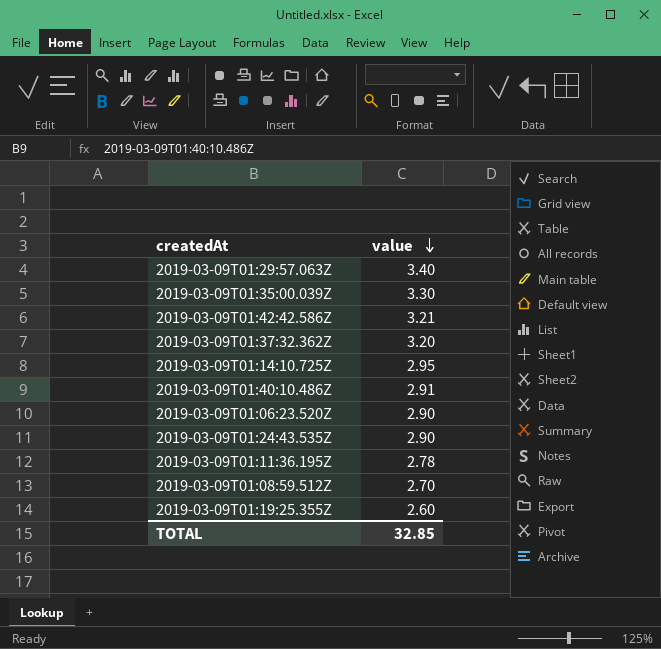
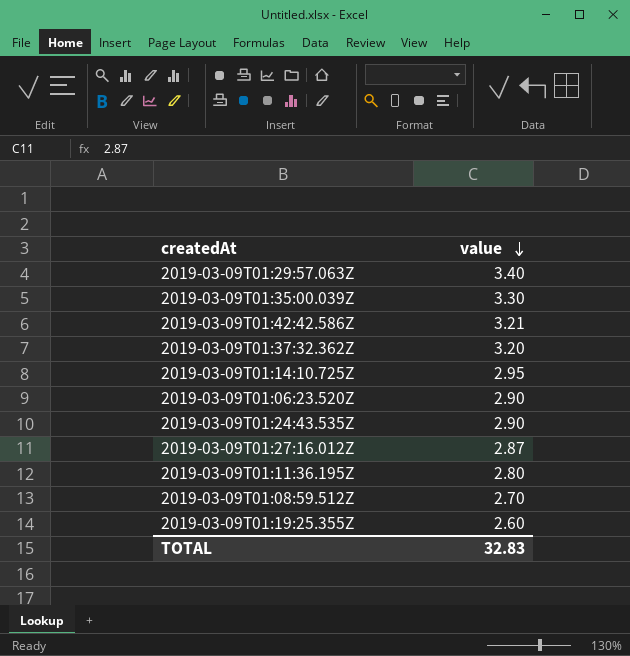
row 2019-03-09T01:40:10.486Z: 2.91 -> none
row 2019-03-09T01:27:16.012Z: none -> 2.87
2019-03-09T01:11:36.195Z | value: 2.78 -> 2.80
TOTAL | value: 32.85 -> 32.83

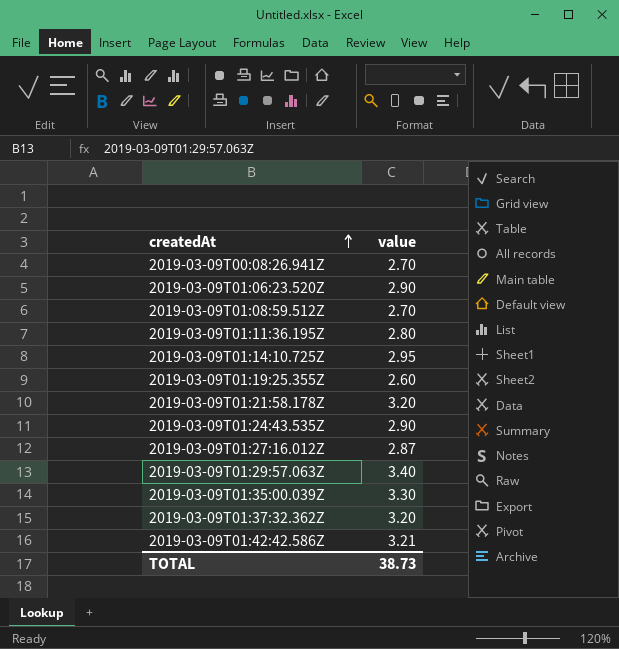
row order: value descending -> createdAt ascending
row 2019-03-09T00:08:26.941Z: none -> 2.70
row 2019-03-09T01:21:58.178Z: none -> 3.20
TOTAL | value: 32.83 -> 38.73

